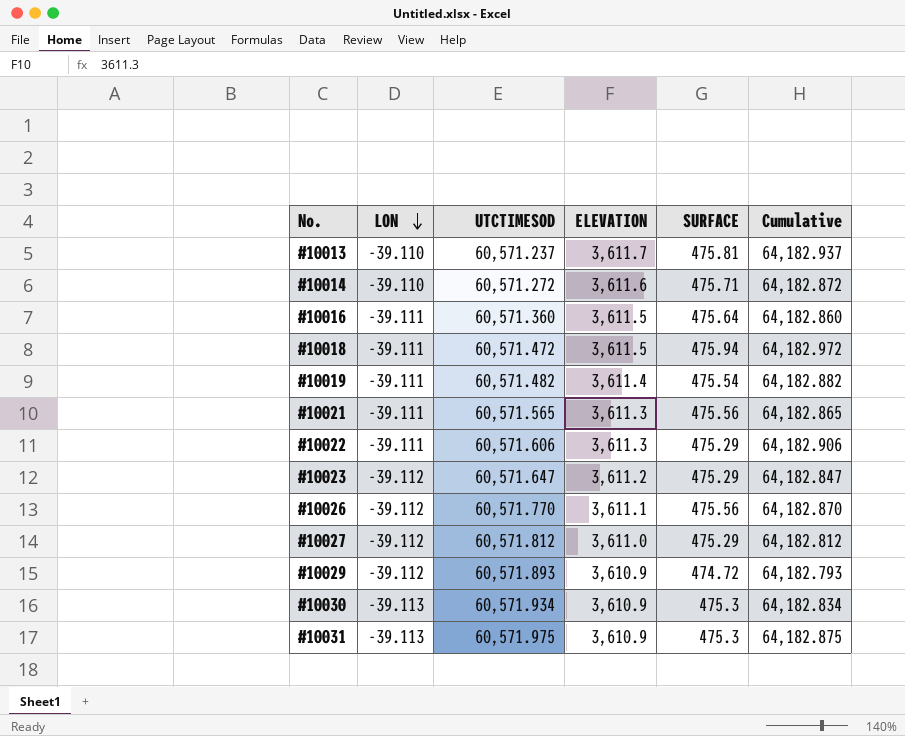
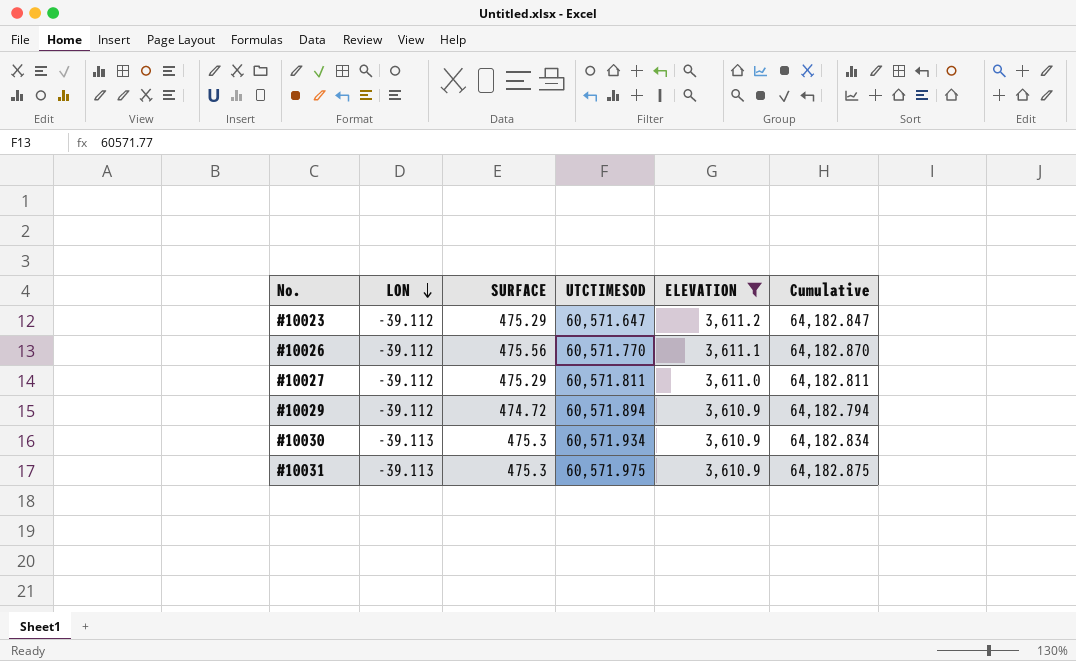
filter: none -> ELEVATION <= 3,611.2
column SURFACE | position: 5 -> 3
#10027 | UTCTIMESOD: 60,571.812 -> 60,571.811
#10027 | Cumulative: 64,182.812 -> 64,182.811
#10029 | UTCTIMESOD: 60,571.893 -> 60,571.894
#10029 | Cumulative: 64,182.793 -> 64,182.794

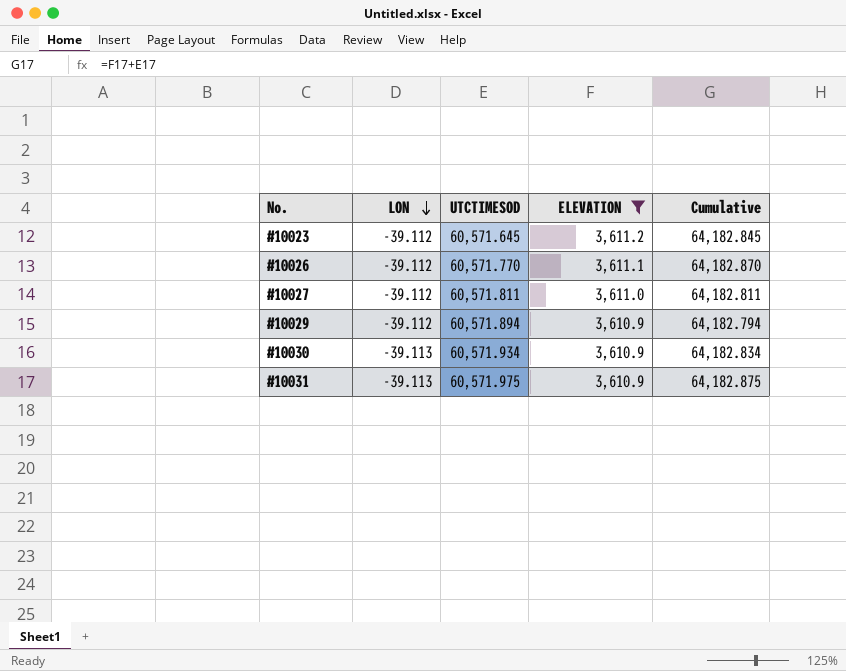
column SURFACE | position: 3 -> none
#10023 | UTCTIMESOD: 60,571.647 -> 60,571.645
#10023 | Cumulative: 64,182.847 -> 64,182.845

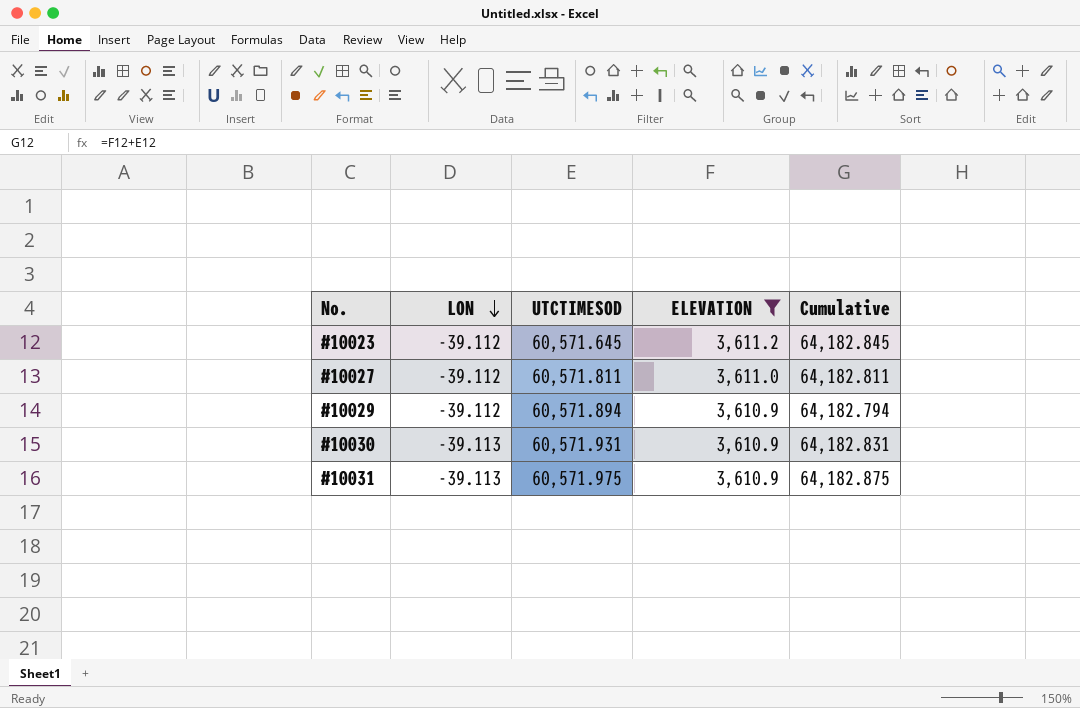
row #10026: -39.112 | 60,571.770 | 3,611.1 | 64,182.870 -> none
#10030 | UTCTIMESOD: 60,571.934 -> 60,571.931
#10030 | Cumulative: 64,182.834 -> 64,182.831

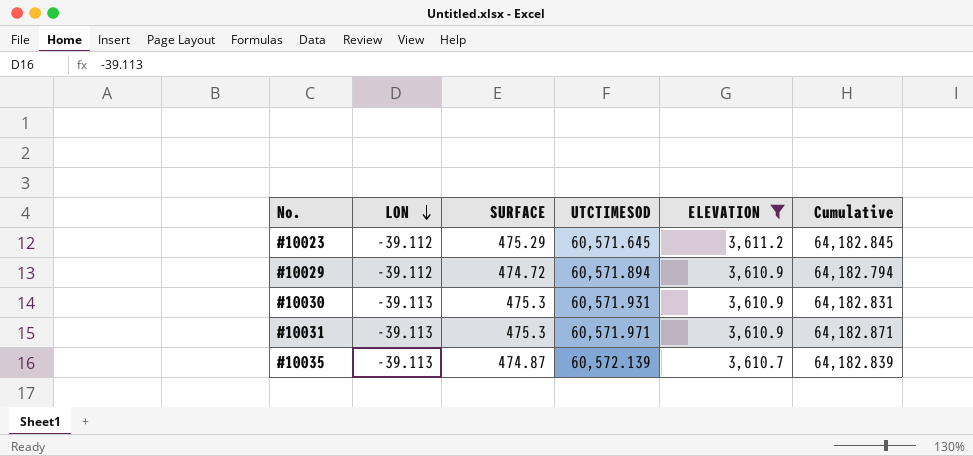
column SURFACE | position: none -> 3
row #10027: -39.112 | 60,571.811 | 3,611.0 | 64,182.811 -> none
#10031 | UTCTIMESOD: 60,571.975 -> 60,571.971
#10031 | Cumulative: 64,182.875 -> 64,182.871
row #10035: none -> -39.113 | 474.87 | 60,572.139 | 3,610.7 | 64,182.839

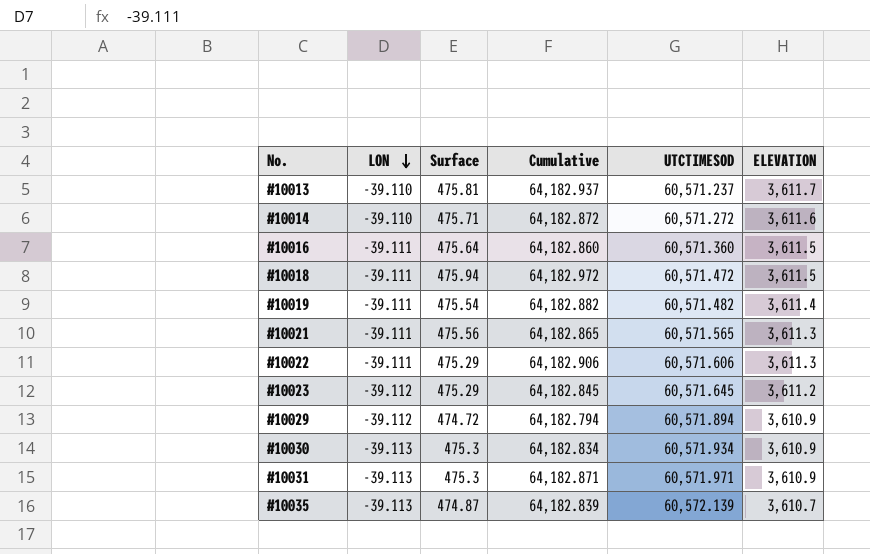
filter: ELEVATION <= 3,611.2 -> none
column name: SURFACE -> Surface
column Cumulative | position: 6 -> 4
#10030 | Cumulative: 64,182.831 -> 64,182.834
#10030 | UTCTIMESOD: 60,571.931 -> 60,571.934

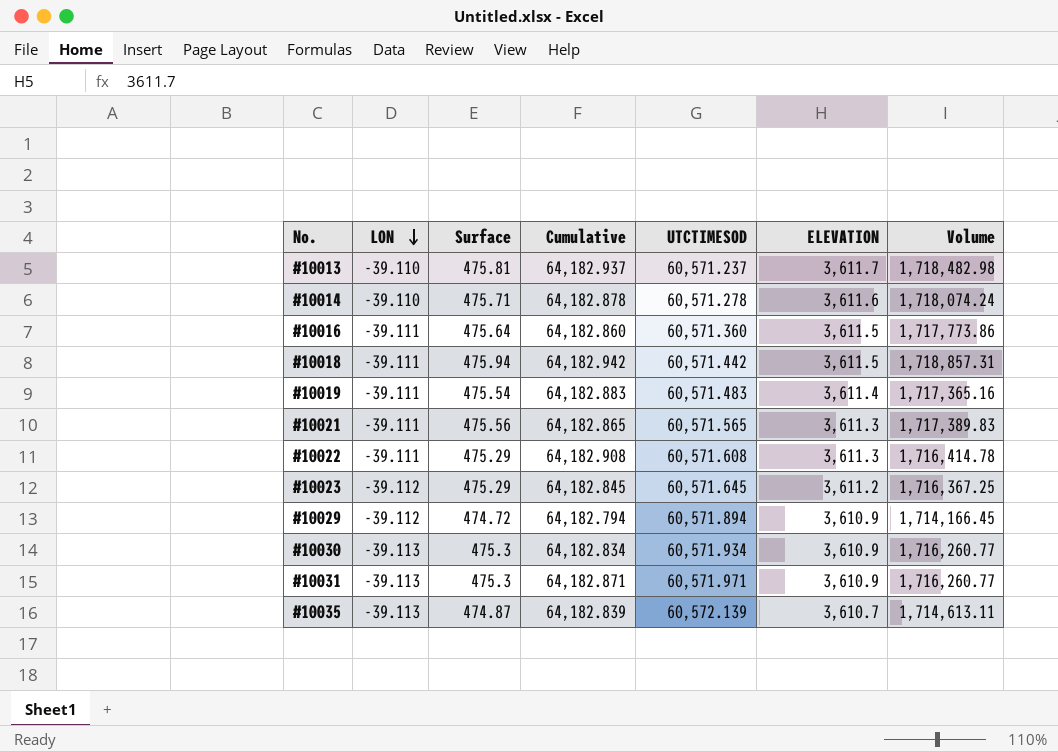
column Volume | formula: none -> [Surface] * [ELEVATION]
#10014 | Cumulative: 64,182.872 -> 64,182.878
#10014 | UTCTIMESOD: 60,571.272 -> 60,571.278
#10018 | Cumulative: 64,182.972 -> 64,182.942
#10018 | UTCTIMESOD: 60,571.472 -> 60,571.442
#10019 | Cumulative: 64,182.882 -> 64,182.883
#10019 | UTCTIMESOD: 60,571.482 -> 60,571.483
#10022 | Cumulative: 64,182.906 -> 64,182.908
#10022 | UTCTIMESOD: 60,571.606 -> 60,571.608

